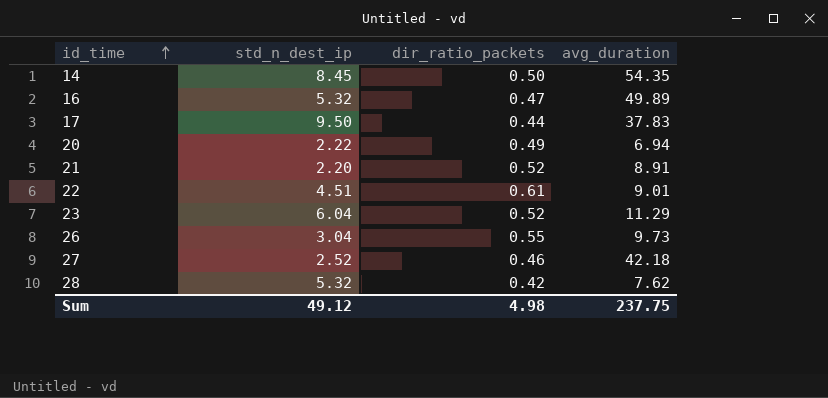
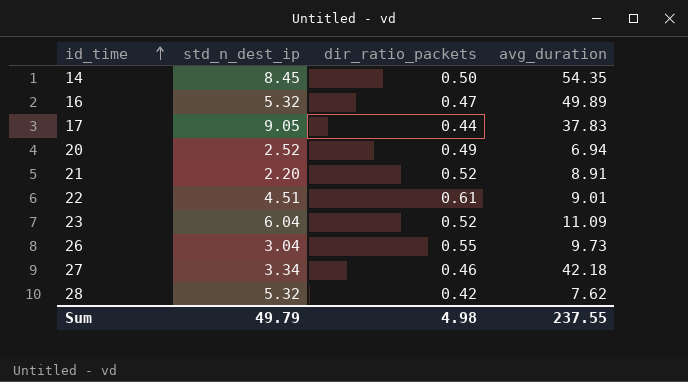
17 | std_n_dest_ip: 9.50 -> 9.05
20 | std_n_dest_ip: 2.22 -> 2.52
23 | avg_duration: 11.29 -> 11.09
27 | std_n_dest_ip: 2.52 -> 3.34
Sum | std_n_dest_ip: 49.12 -> 49.79
Sum | avg_duration: 237.75 -> 237.55

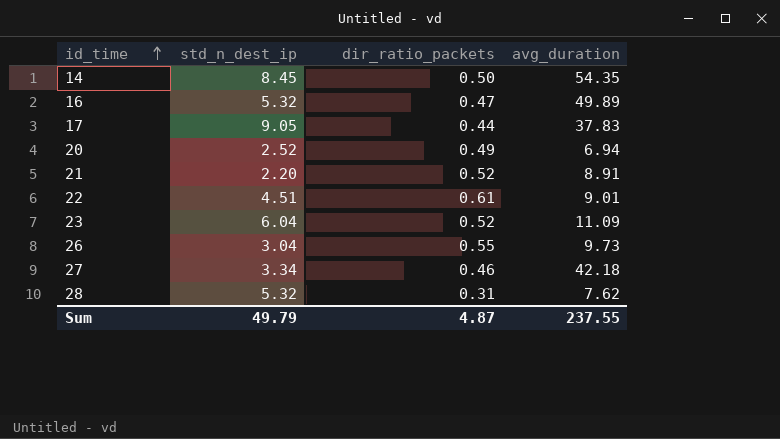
28 | dir_ratio_packets: 0.42 -> 0.31
Sum | dir_ratio_packets: 4.98 -> 4.87

